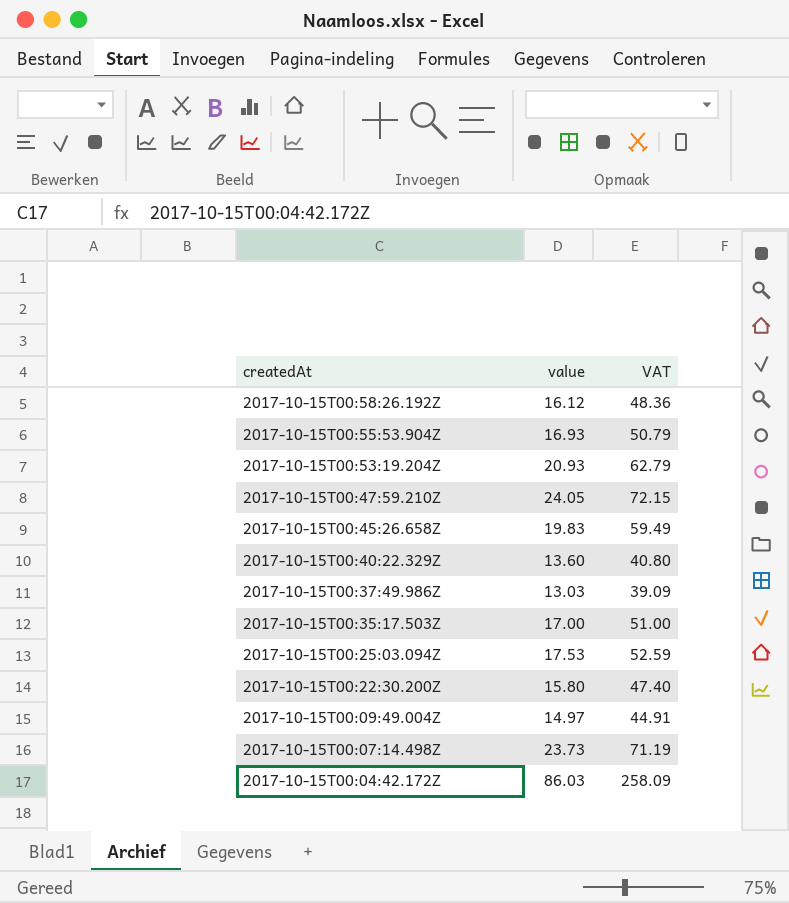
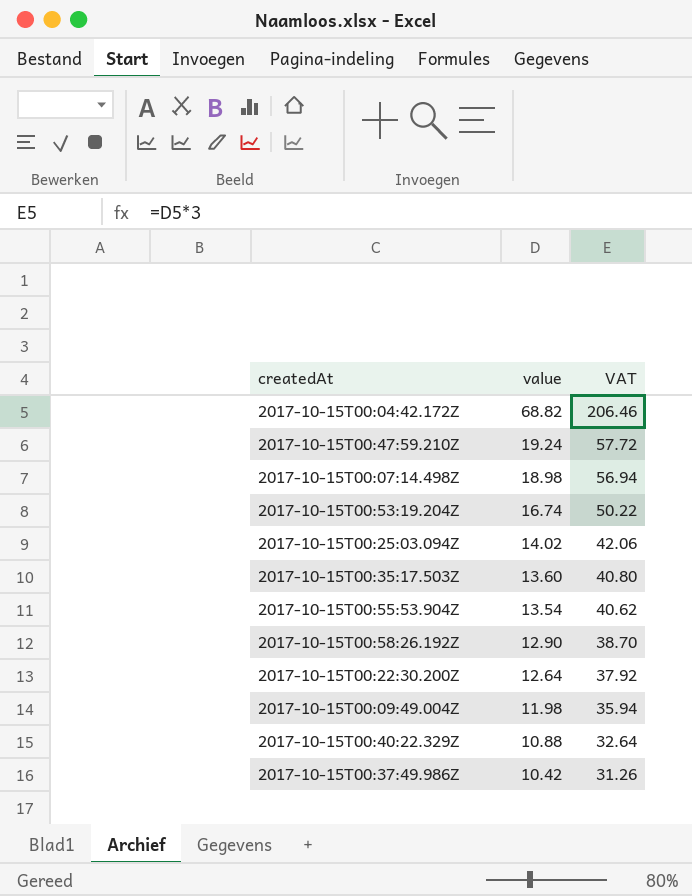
row order: createdAt descending -> value descending
row 2017-10-15T00:45:26.658Z: 19.83 | 59.49 -> none
2017-10-15T00:04:42.172Z | value: 86.03 -> 68.82
2017-10-15T00:04:42.172Z | VAT: 258.09 -> 206.46
2017-10-15T00:47:59.210Z | value: 24.05 -> 19.24
2017-10-15T00:47:59.210Z | VAT: 72.15 -> 57.72
2017-10-15T00:07:14.498Z | value: 23.73 -> 18.98
2017-10-15T00:07:14.498Z | VAT: 71.19 -> 56.94
2017-10-15T00:53:19.204Z | value: 20.93 -> 16.74
2017-10-15T00:53:19.204Z | VAT: 62.79 -> 50.22
2017-10-15T00:25:03.094Z | value: 17.53 -> 14.02
2017-10-15T00:25:03.094Z | VAT: 52.59 -> 42.06
2017-10-15T00:35:17.503Z | value: 17.00 -> 13.60
2017-10-15T00:35:17.503Z | VAT: 51.00 -> 40.80
2017-10-15T00:55:53.904Z | value: 16.93 -> 13.54
2017-10-15T00:55:53.904Z | VAT: 50.79 -> 40.62
2017-10-15T00:58:26.192Z | value: 16.12 -> 12.90
2017-10-15T00:58:26.192Z | VAT: 48.36 -> 38.70
2017-10-15T00:22:30.200Z | value: 15.80 -> 12.64
2017-10-15T00:22:30.200Z | VAT: 47.40 -> 37.92
2017-10-15T00:09:49.004Z | value: 14.97 -> 11.98
2017-10-15T00:09:49.004Z | VAT: 44.91 -> 35.94
2017-10-15T00:40:22.329Z | value: 13.60 -> 10.88
2017-10-15T00:40:22.329Z | VAT: 40.80 -> 32.64
2017-10-15T00:37:49.986Z | value: 13.03 -> 10.42
2017-10-15T00:37:49.986Z | VAT: 39.09 -> 31.26

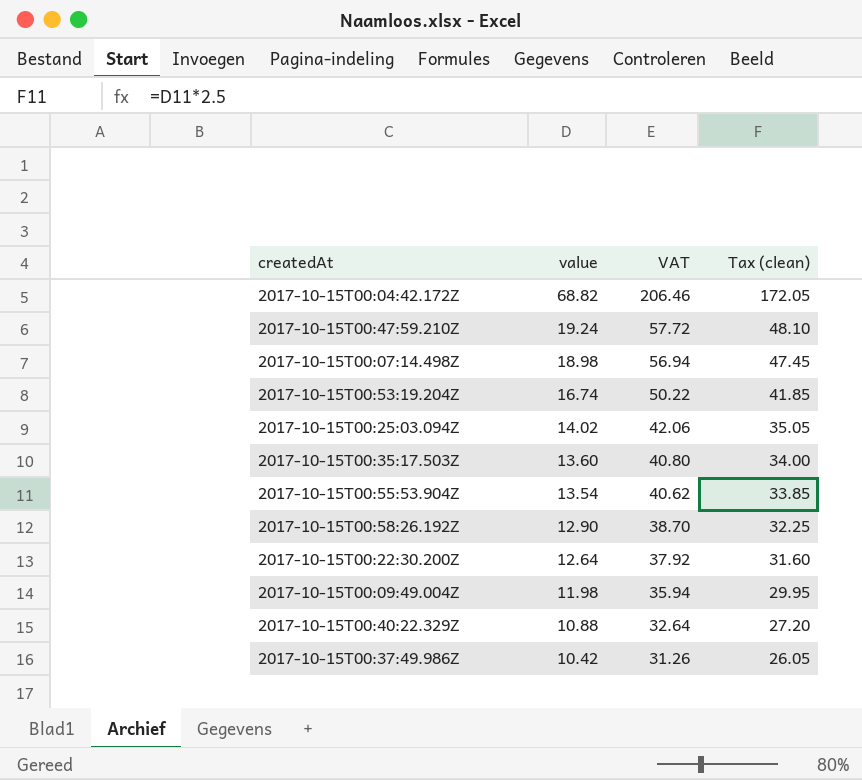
column Tax (clean) | formula: none -> [value] * 2.5

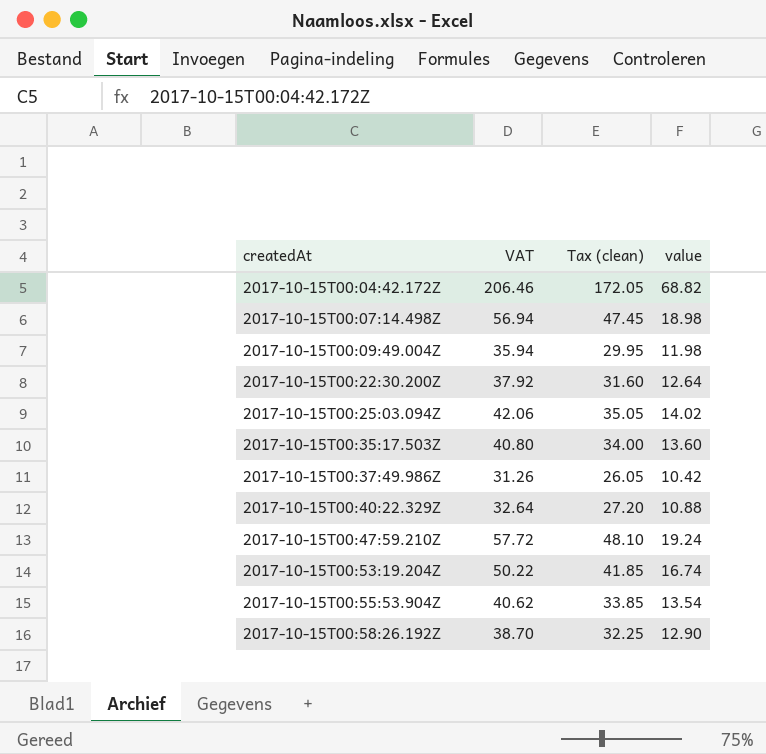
row order: value descending -> createdAt ascending
column value | position: 2 -> 4

